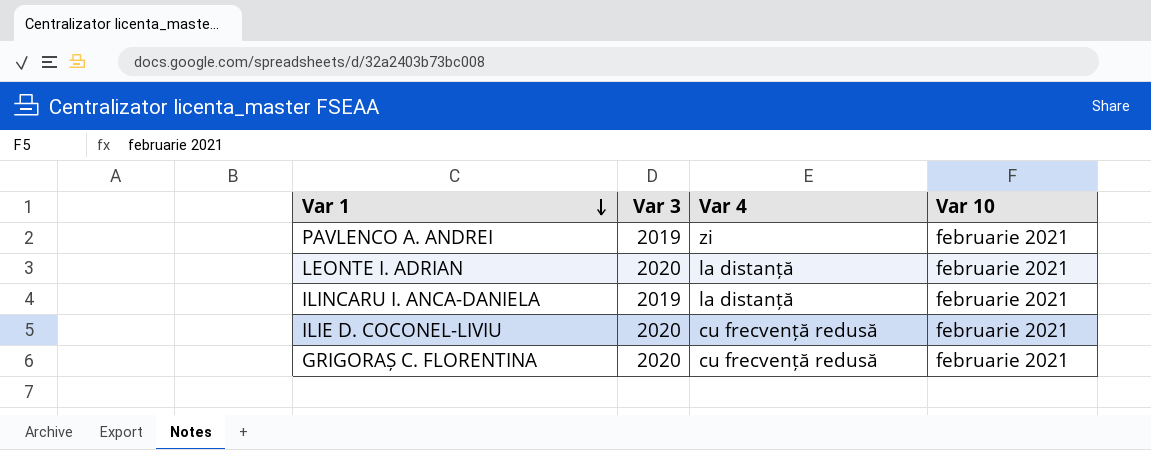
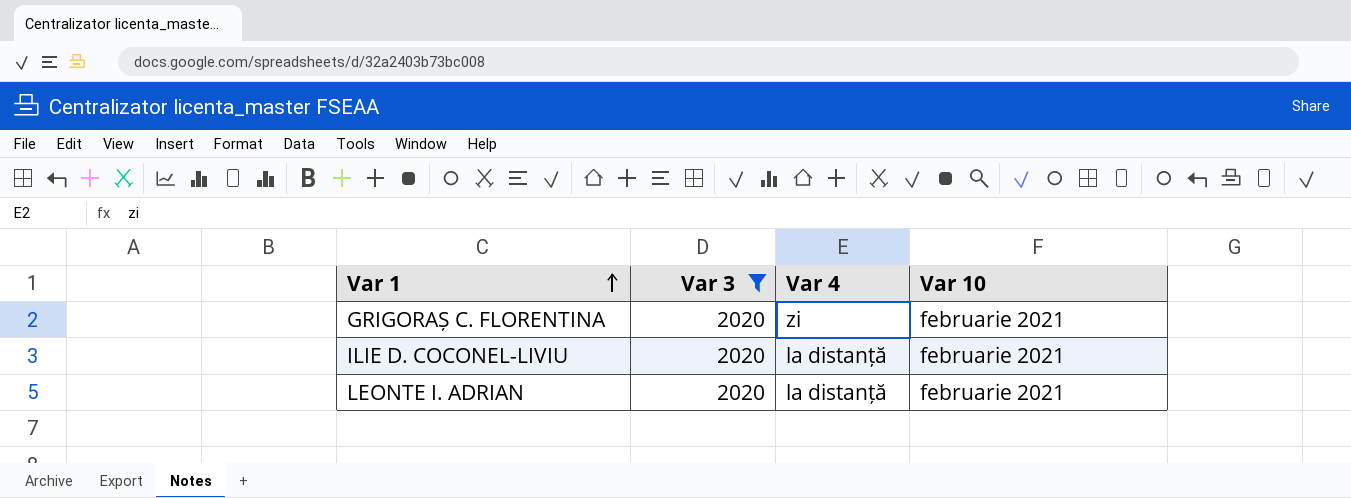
filter: none -> Var 3 = 2020
row order: Var 1 descending -> Var 1 ascending
GRIGORAȘ C. FLORENTINA | Var 4: cu frecvență redusă -> zi
ILIE D. COCONEL-LIVIU | Var 4: cu frecvență redusă -> la distanță

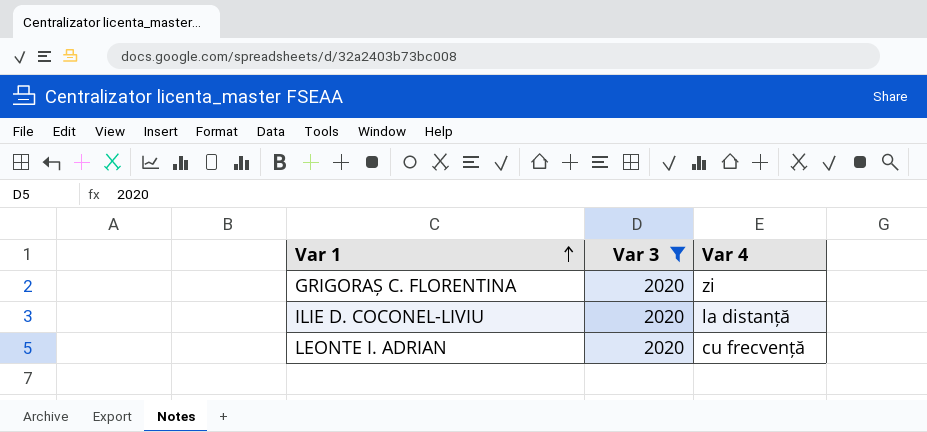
column Var 10 | position: 4 -> none
LEONTE I. ADRIAN | Var 4: la distanță -> cu frecvență

